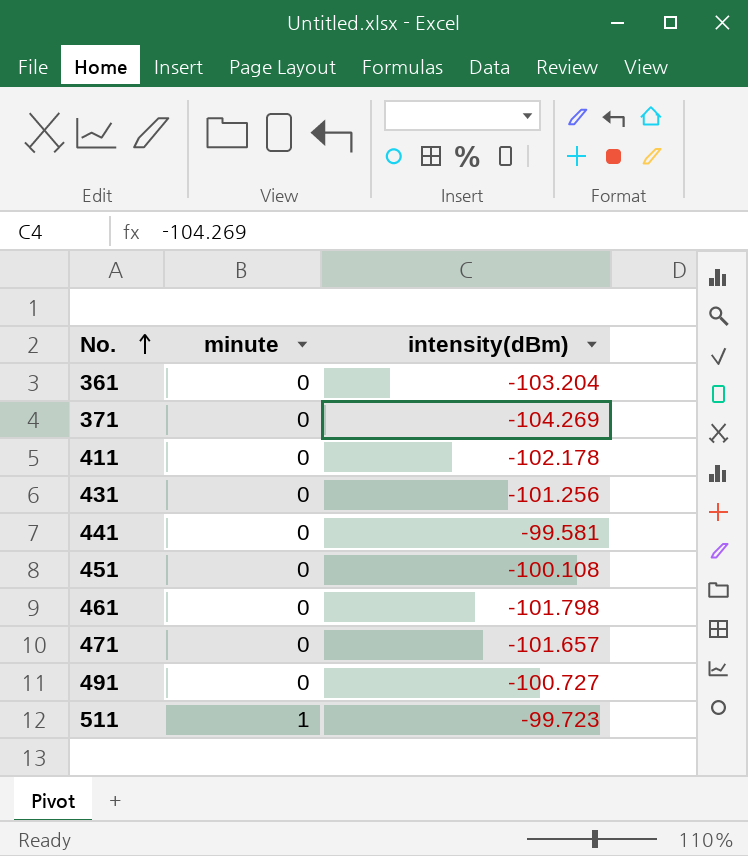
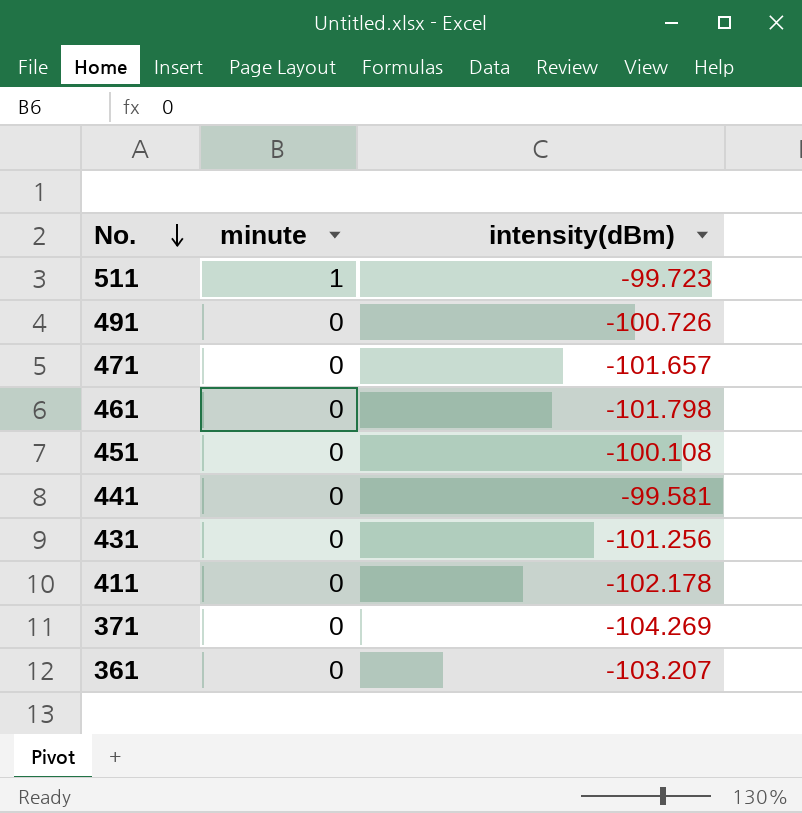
row order: No. ascending -> No. descending
491 | intensity(dBm): -100.727 -> -100.726
361 | intensity(dBm): -103.204 -> -103.207

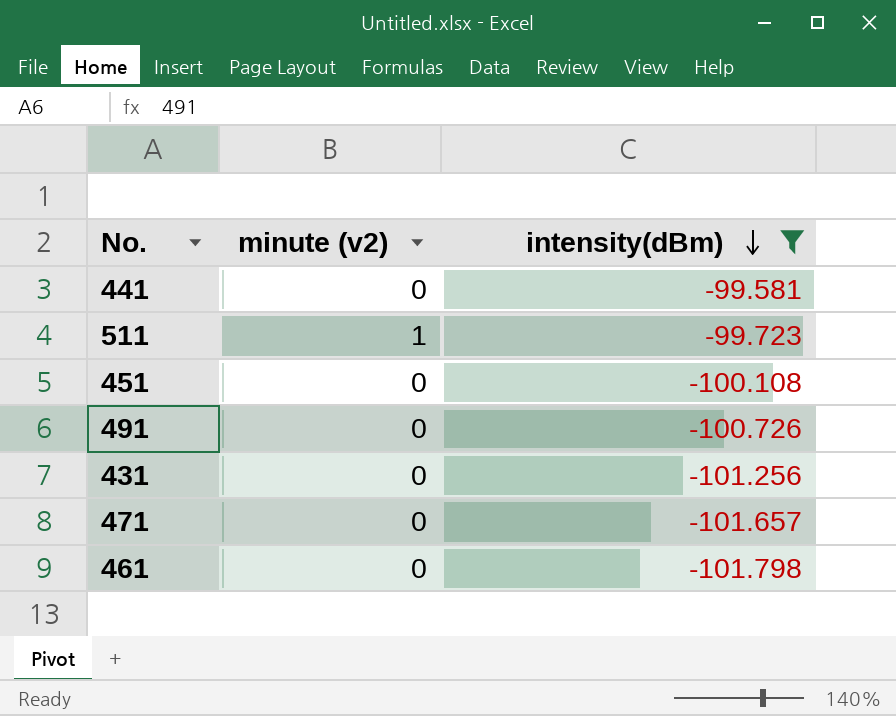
filter: none -> intensity(dBm) >= -101.798
row order: No. descending -> intensity(dBm) descending
column name: minute -> minute (v2)

